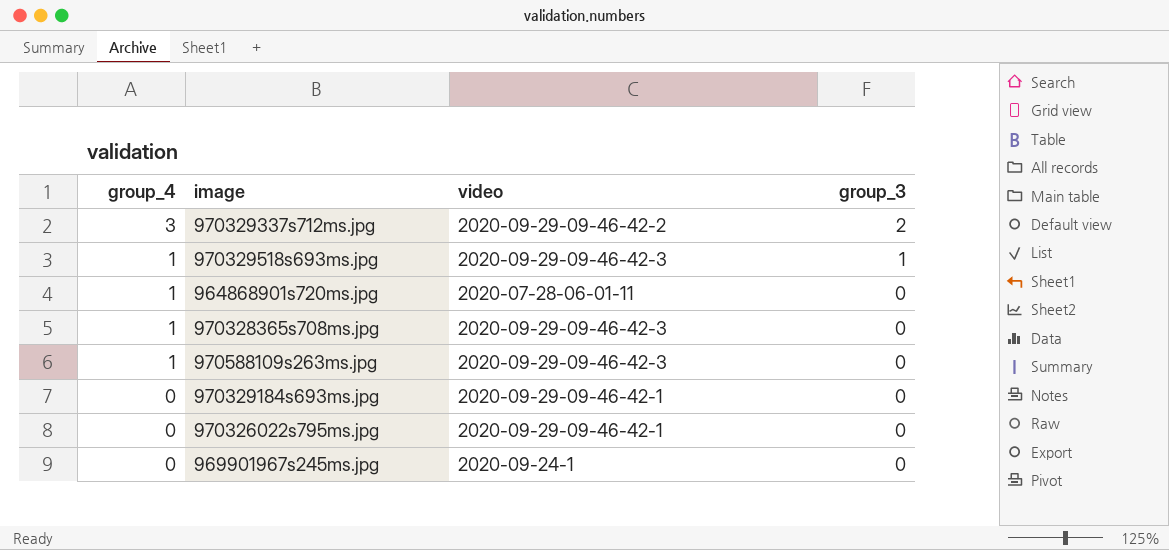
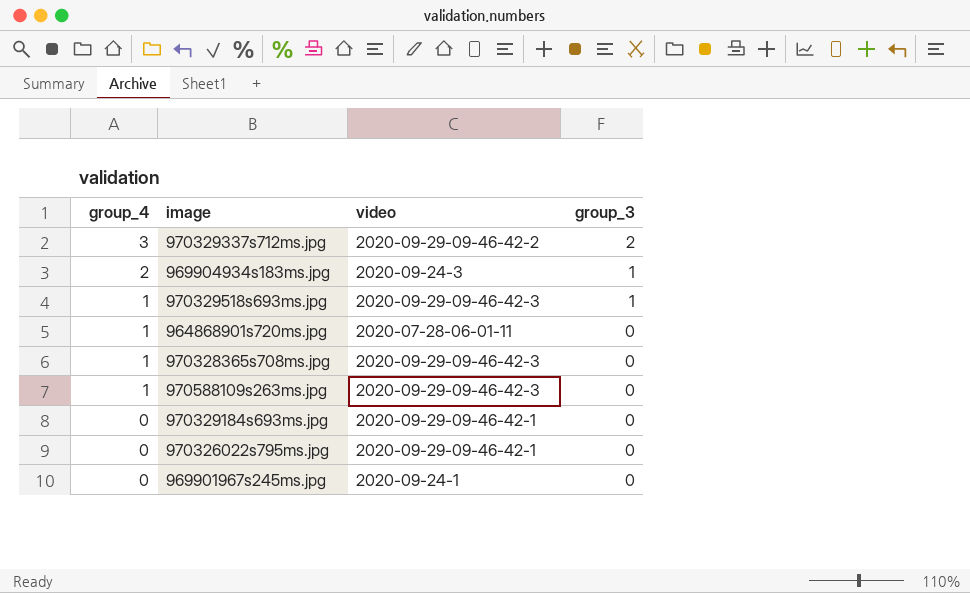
row 969904934s183ms.jpg: none -> 2 | 2020-09-24-3 | 1

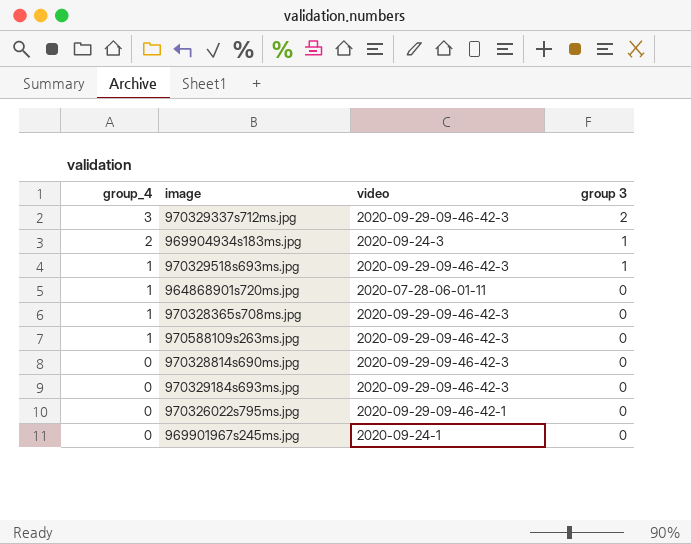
column name: group_3 -> group 3
970329337s712ms.jpg | video: 2020-09-29-09-46-42-2 -> 2020-09-29-09-46-42-3
row 970328814s690ms.jpg: none -> 0 | 2020-09-29-09-46-42-3 | 0
970329184s693ms.jpg | video: 2020-09-29-09-46-42-1 -> 2020-09-29-09-46-42-3

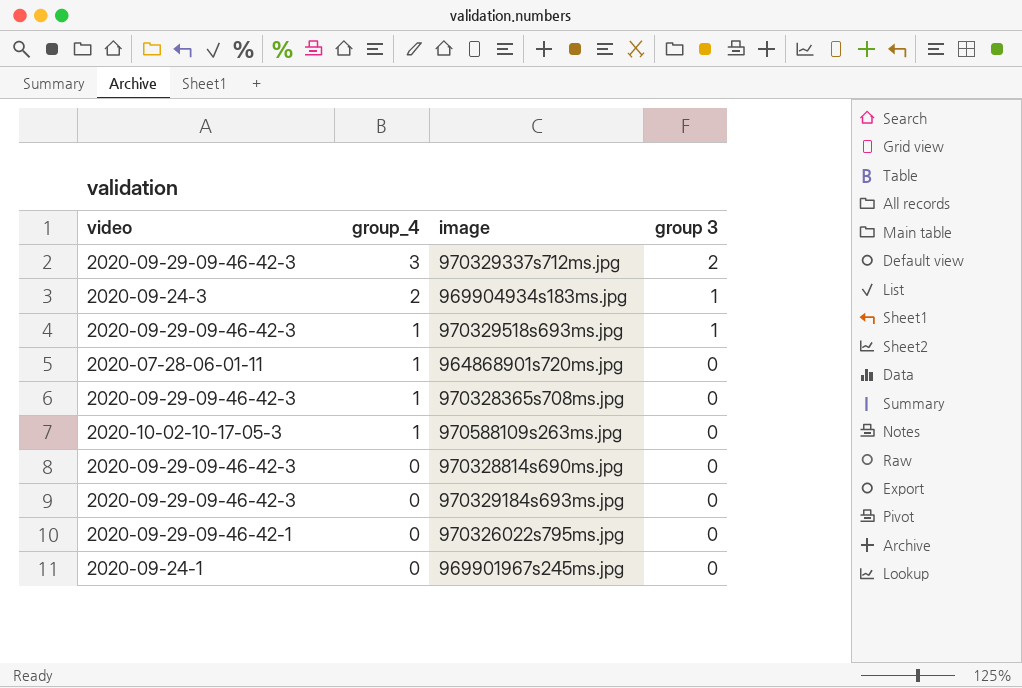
column video | position: 3 -> 1
970588109s263ms.jpg | video: 2020-09-29-09-46-42-3 -> 2020-10-02-10-17-05-3

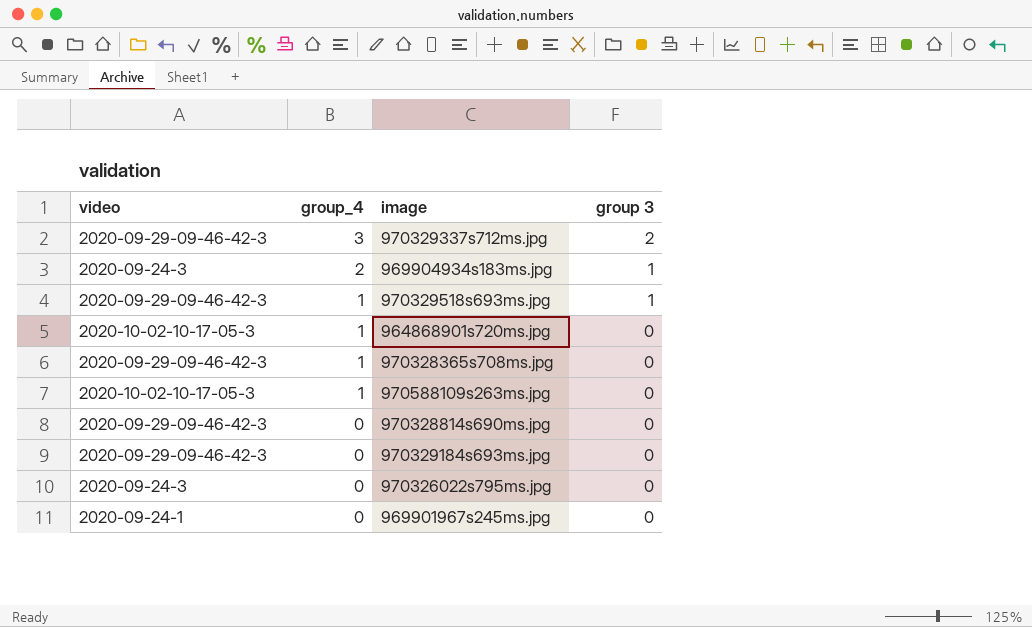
964868901s720ms.jpg | video: 2020-07-28-06-01-11 -> 2020-10-02-10-17-05-3
970326022s795ms.jpg | video: 2020-09-29-09-46-42-1 -> 2020-09-24-3

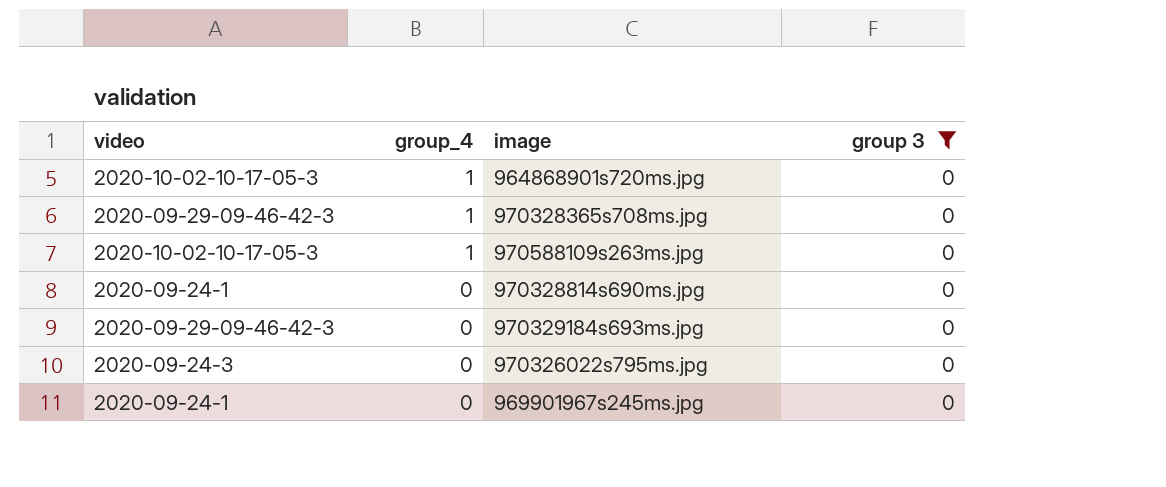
filter: none -> group 3 = 0
970328814s690ms.jpg | video: 2020-09-29-09-46-42-3 -> 2020-09-24-1

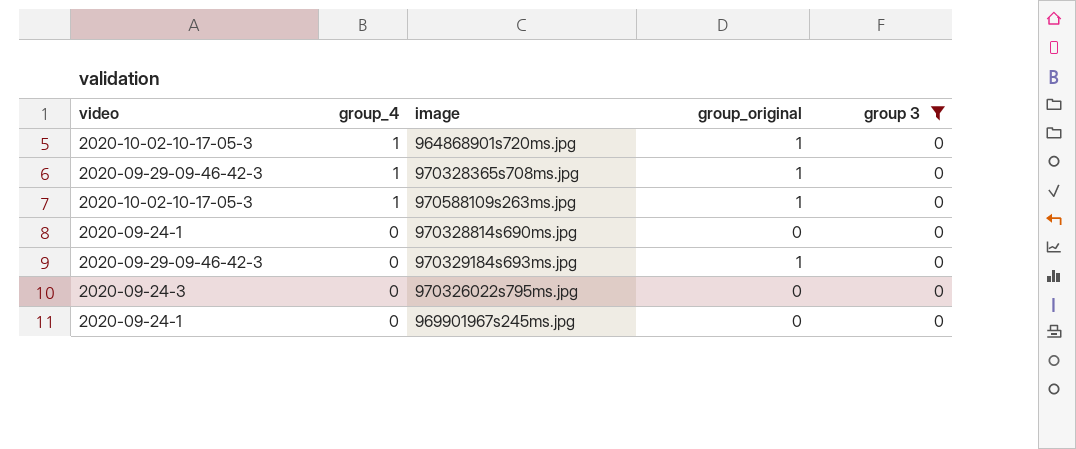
column group_original | position: none -> 4

